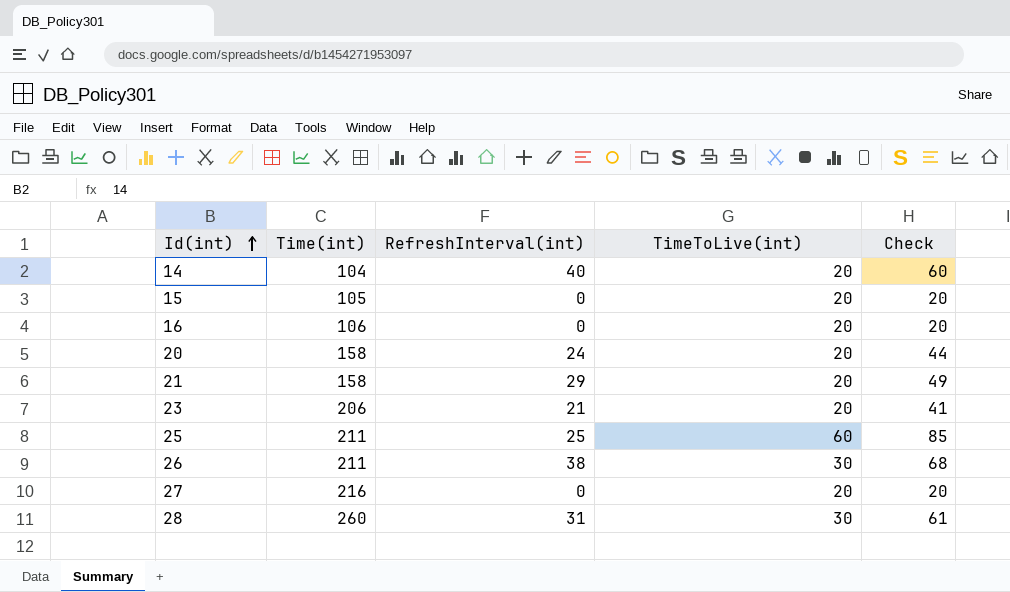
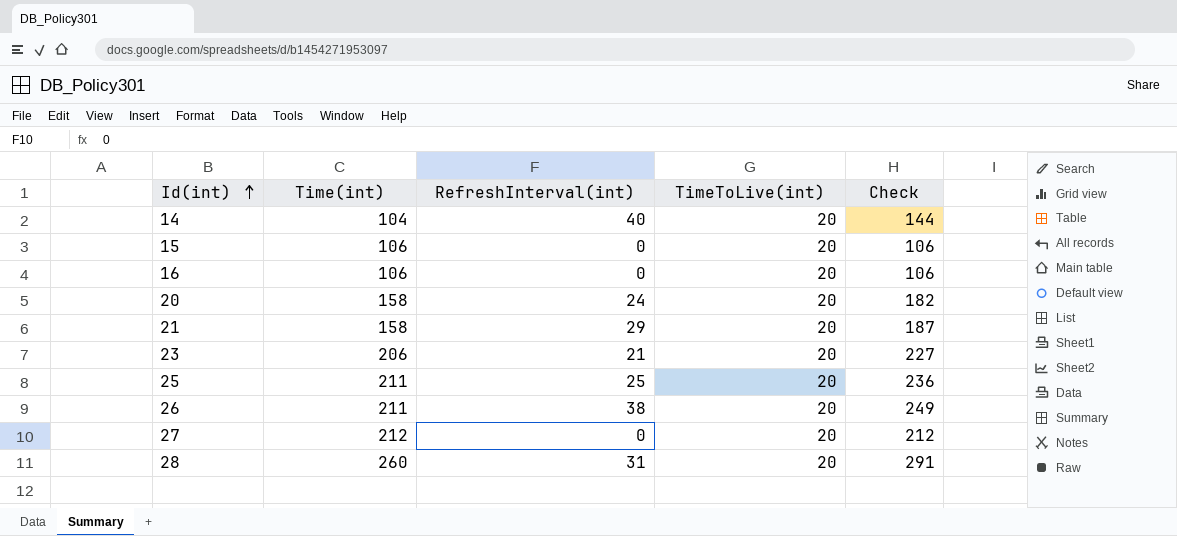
column Check | formula: [RefreshInterval(int)] + [TimeToLive(int)] -> [Time(int)] + [RefreshInterval(int)]
15 | Time(int): 105 -> 106
25 | TimeToLive(int): 60 -> 20
26 | TimeToLive(int): 30 -> 20
27 | Time(int): 216 -> 212
28 | TimeToLive(int): 30 -> 20

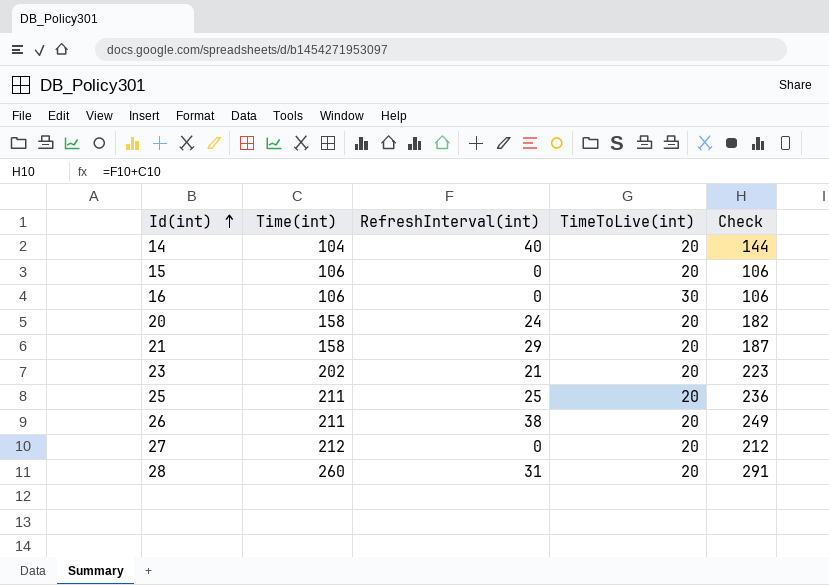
16 | TimeToLive(int): 20 -> 30
23 | Time(int): 206 -> 202
23 | Check: 227 -> 223

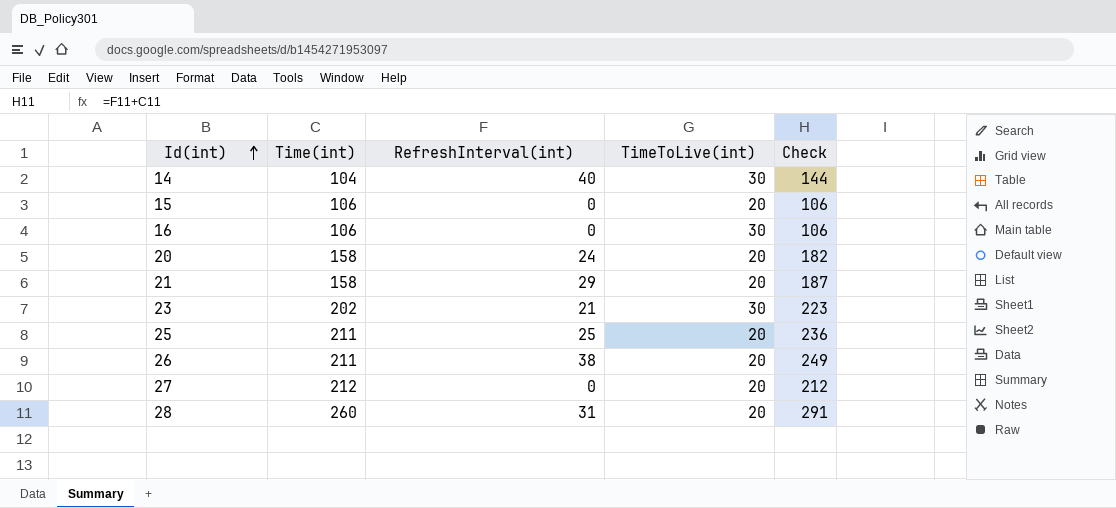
14 | TimeToLive(int): 20 -> 30
23 | TimeToLive(int): 20 -> 30

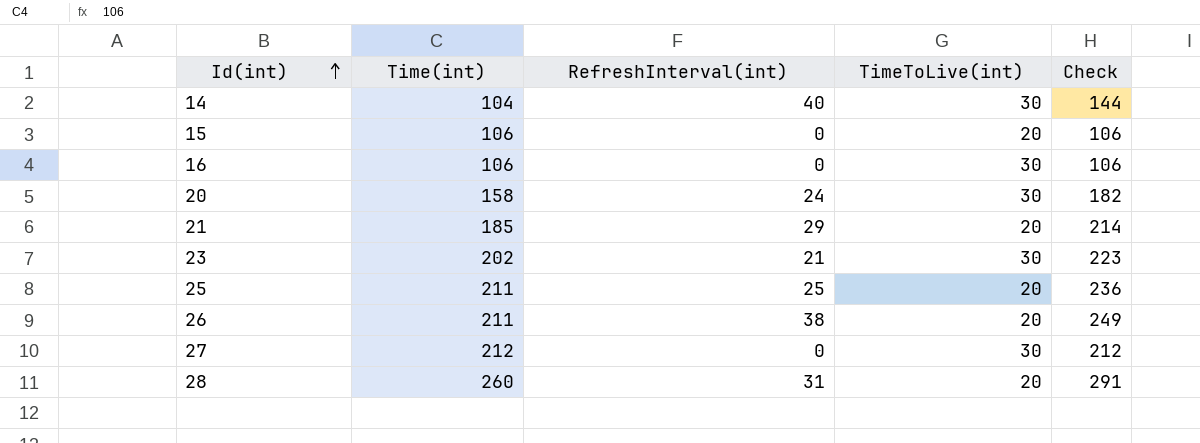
20 | TimeToLive(int): 20 -> 30
21 | Time(int): 158 -> 185
21 | Check: 187 -> 214
27 | TimeToLive(int): 20 -> 30

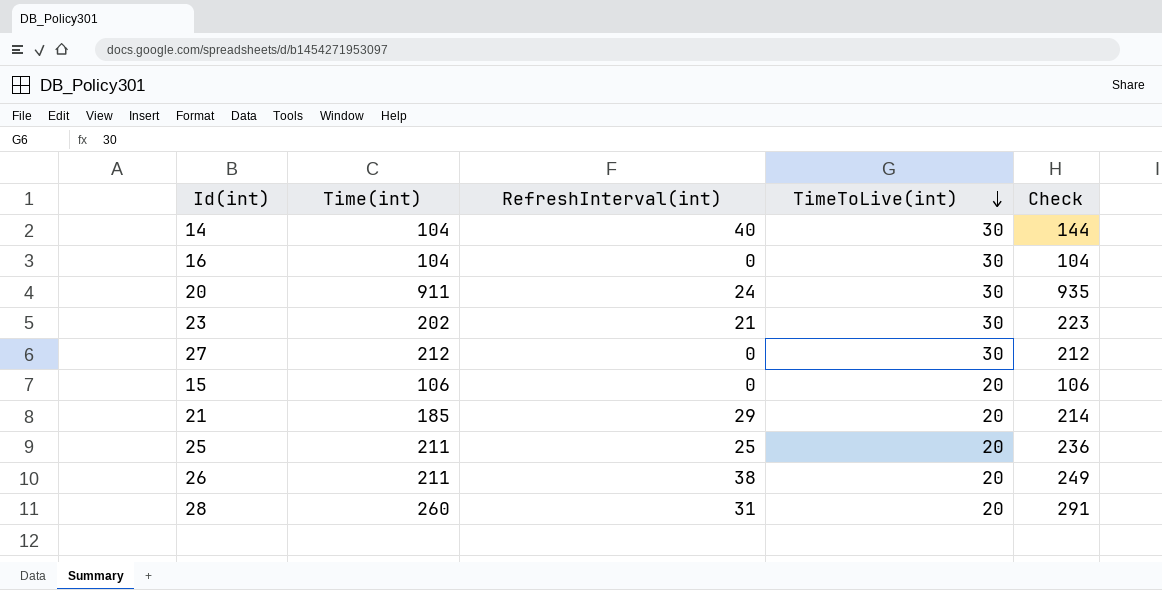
row order: Id(int) ascending -> TimeToLive(int) descending
16 | Time(int): 106 -> 104
16 | Check: 106 -> 104
20 | Time(int): 158 -> 911
20 | Check: 182 -> 935

